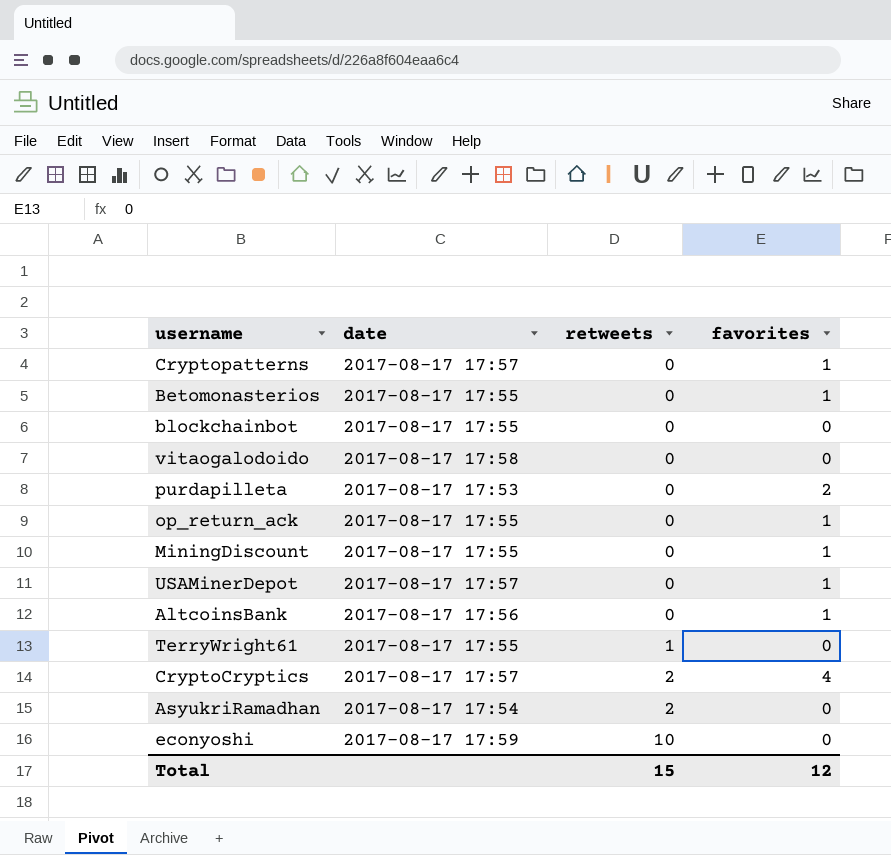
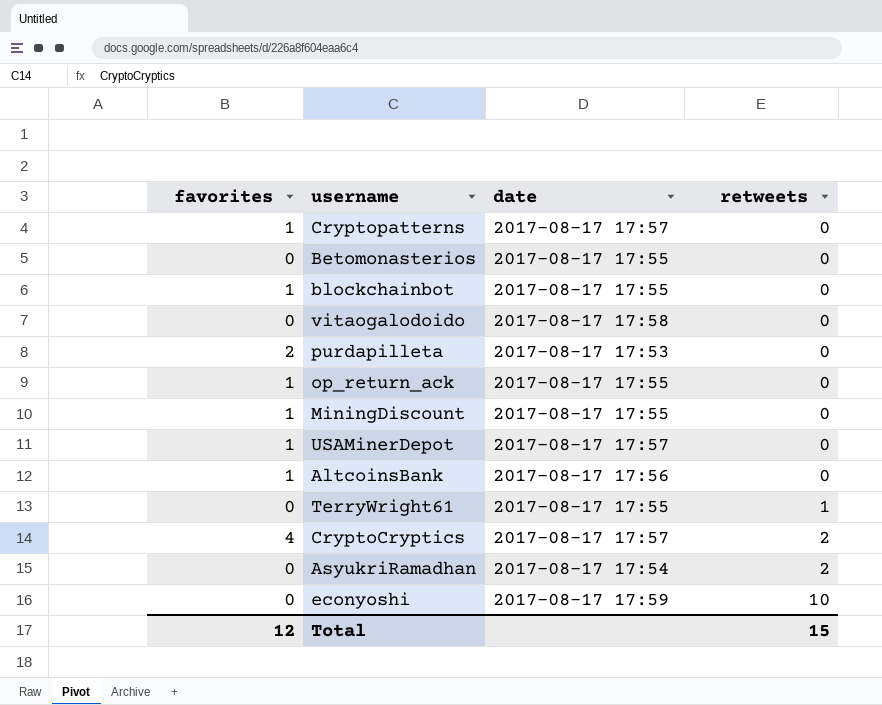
column favorites | position: 4 -> 1
Betomonasterios | favorites: 1 -> 0
blockchainbot | favorites: 0 -> 1

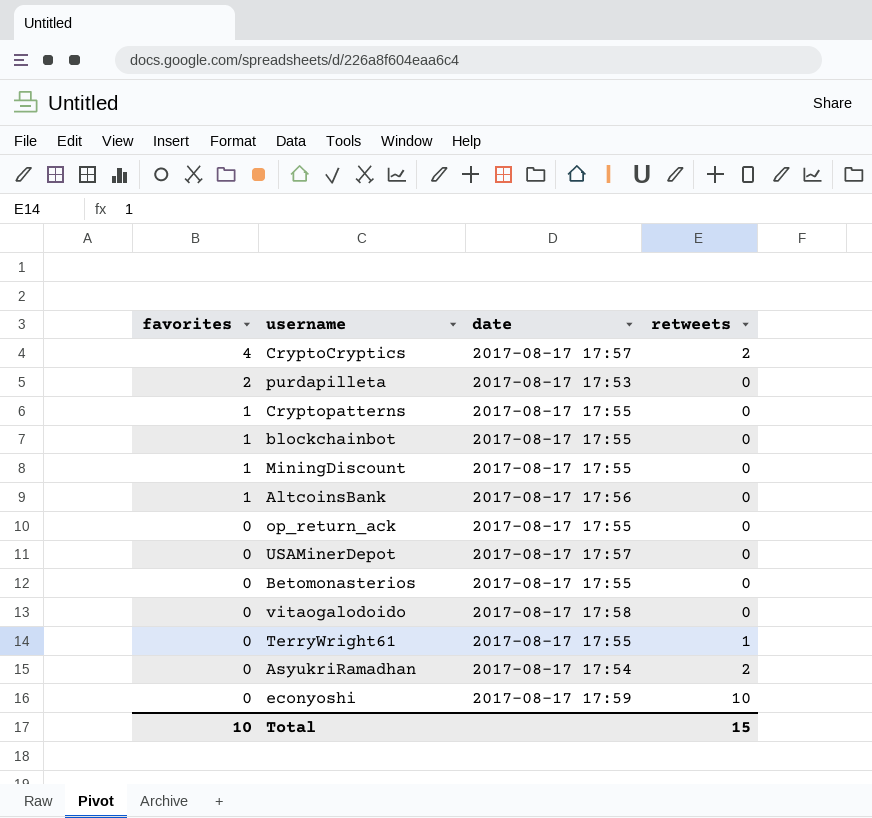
row order: retweets ascending -> favorites descending
Cryptopatterns | date: 2017-08-17 17:57 -> 2017-08-17 17:55
op_return_ack | favorites: 1 -> 0
USAMinerDepot | favorites: 1 -> 0
Total | favorites: 12 -> 10

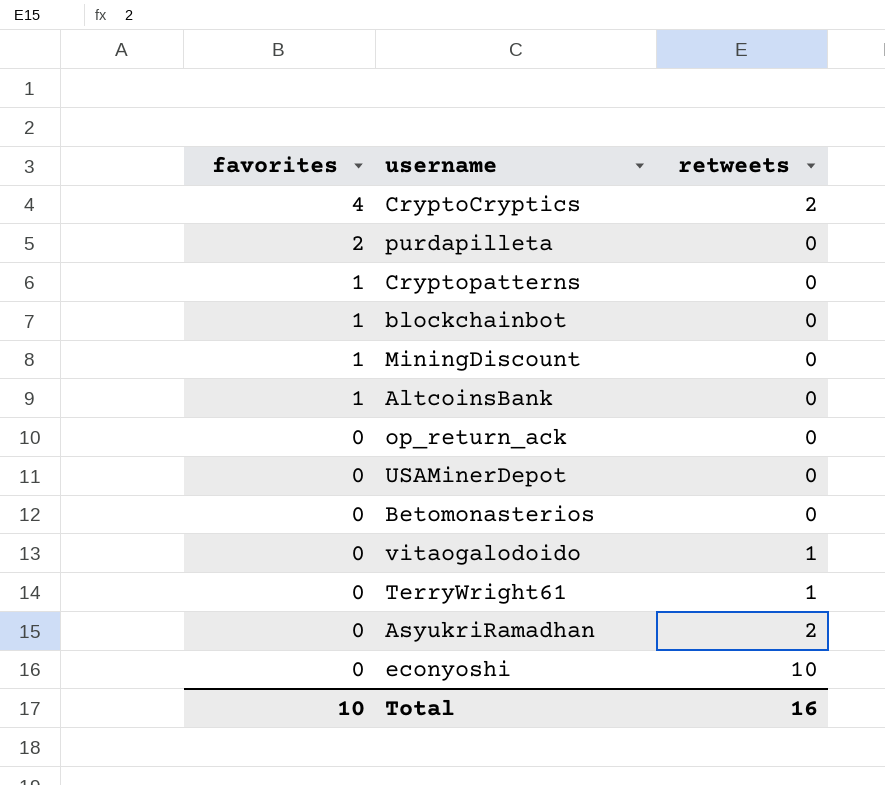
column date | position: 3 -> none
vitaogalodoido | retweets: 0 -> 1
Total | retweets: 15 -> 16

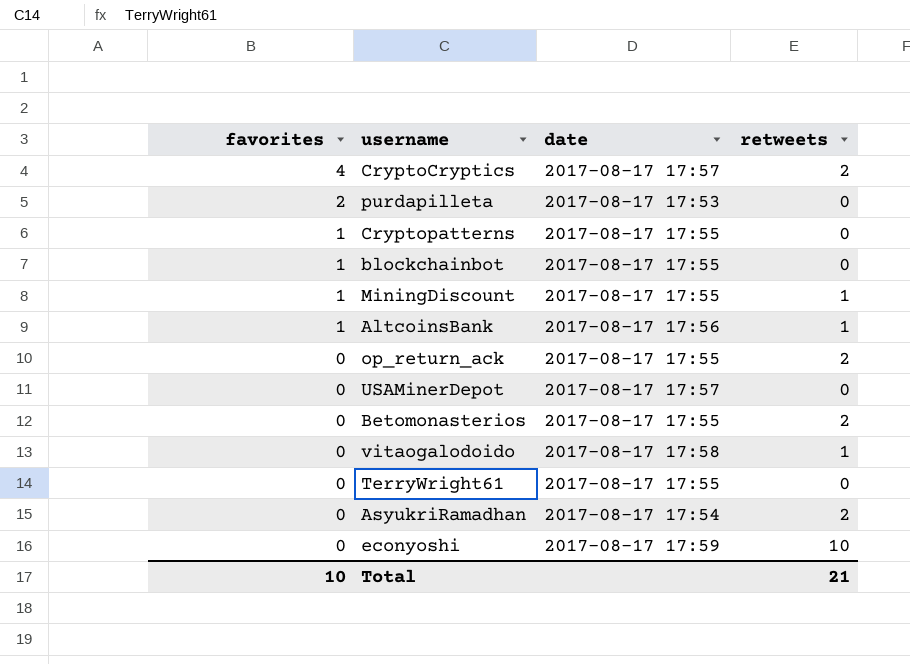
column date | position: none -> 3
MiningDiscount | retweets: 0 -> 1
AltcoinsBank | retweets: 0 -> 1
op_return_ack | retweets: 0 -> 2
Betomonasterios | retweets: 0 -> 2
TerryWright61 | retweets: 1 -> 0
Total | retweets: 16 -> 21

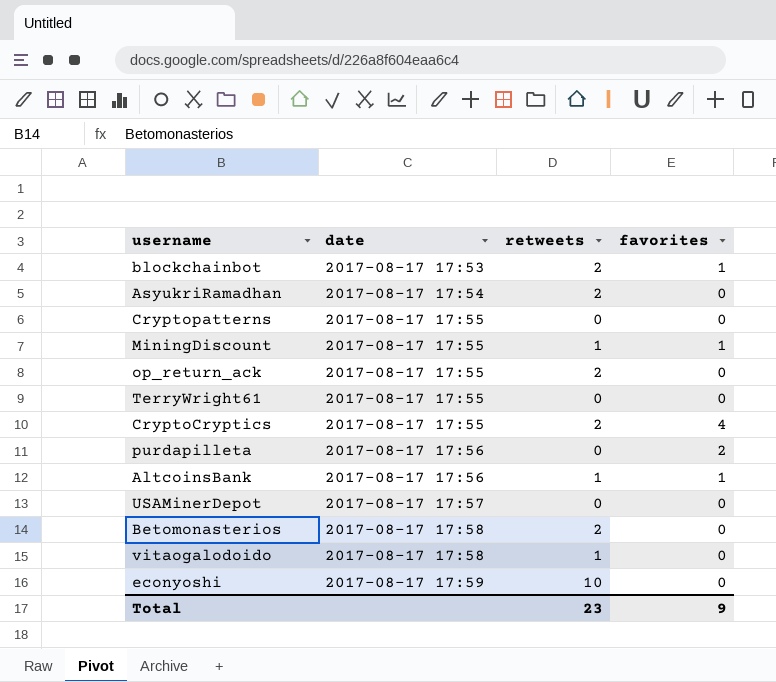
row order: favorites descending -> date ascending
column favorites | position: 1 -> 4
blockchainbot | date: 2017-08-17 17:55 -> 2017-08-17 17:53
blockchainbot | retweets: 0 -> 2
Cryptopatterns | favorites: 1 -> 0
CryptoCryptics | date: 2017-08-17 17:57 -> 2017-08-17 17:55
purdapilleta | date: 2017-08-17 17:53 -> 2017-08-17 17:56
Betomonasterios | date: 2017-08-17 17:55 -> 2017-08-17 17:58
Total | retweets: 21 -> 23
Total | favorites: 10 -> 9

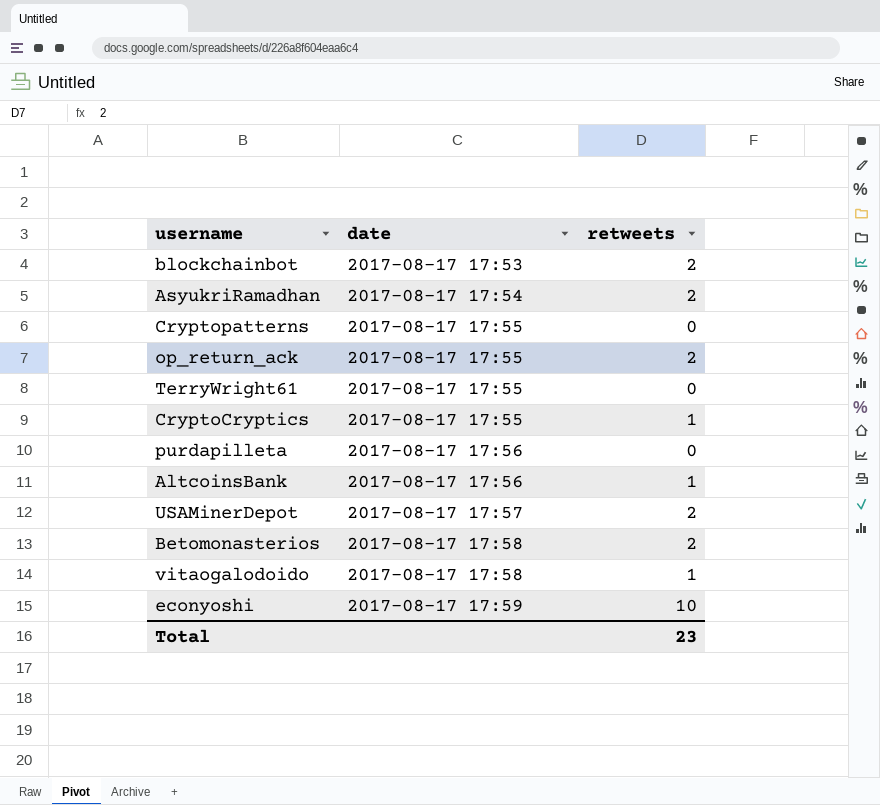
column favorites | position: 4 -> none
row MiningDiscount: 2017-08-17 17:55 | 1 | 1 -> none
CryptoCryptics | retweets: 2 -> 1
USAMinerDepot | retweets: 0 -> 2

